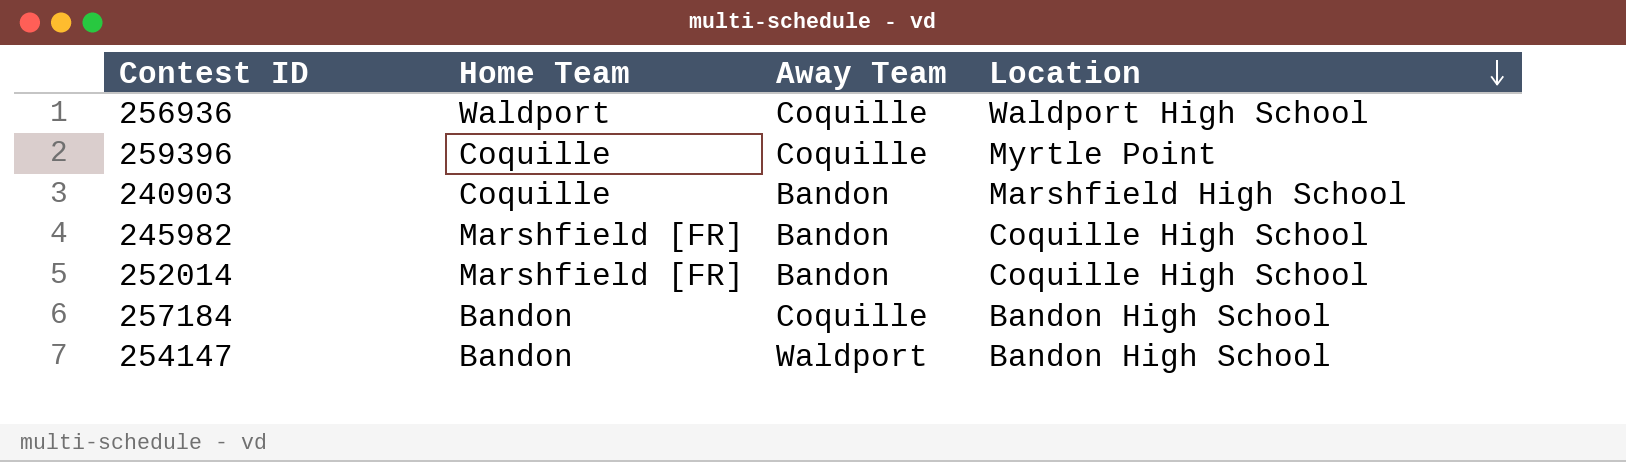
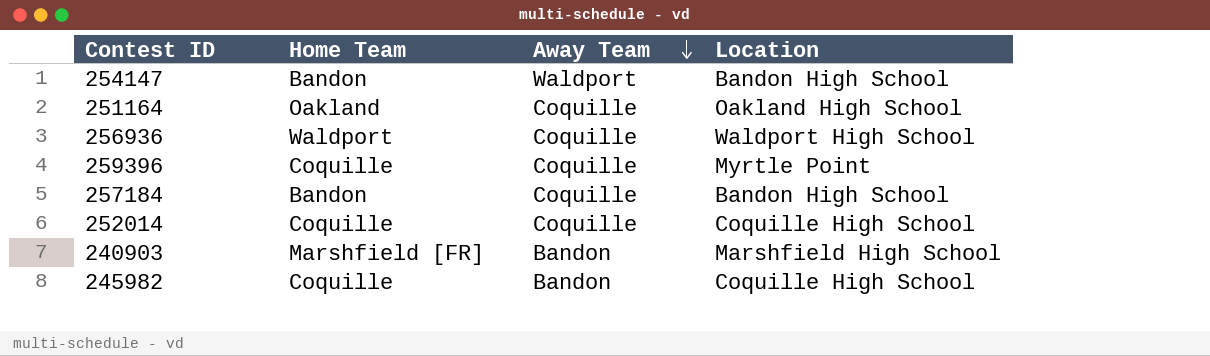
row order: Location descending -> Away Team descending
row 251164: none -> Oakland | Coquille | Oakland High School
252014 | Home Team: Marshfield [FR] -> Coquille
252014 | Away Team: Bandon -> Coquille
240903 | Home Team: Coquille -> Marshfield [FR]
245982 | Home Team: Marshfield [FR] -> Coquille

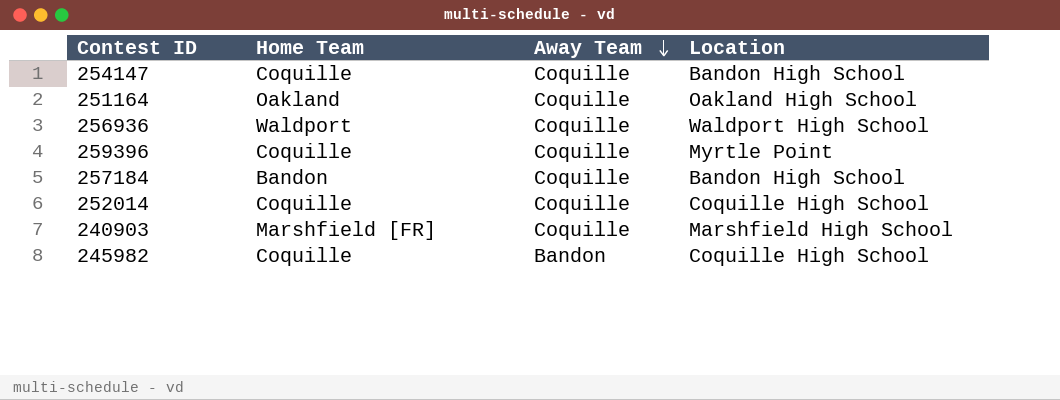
254147 | Home Team: Bandon -> Coquille
254147 | Away Team: Waldport -> Coquille
240903 | Away Team: Bandon -> Coquille

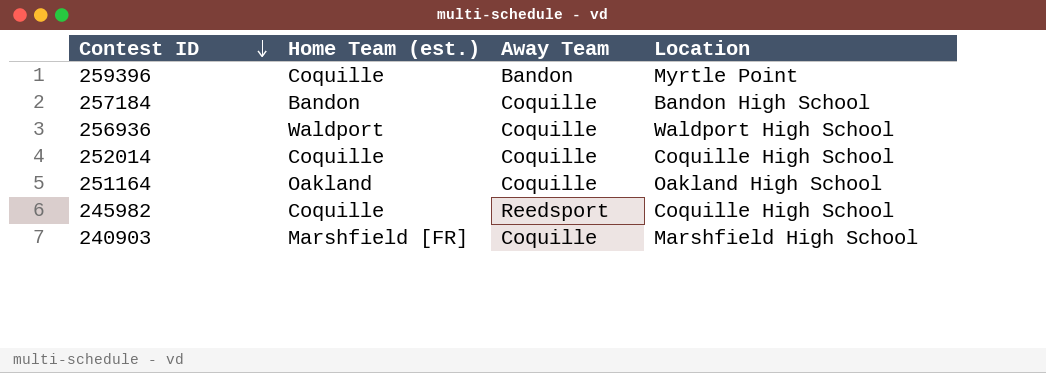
row order: Away Team descending -> Contest ID descending
column name: Home Team -> Home Team (est.)
row 254147: Coquille | Coquille | Bandon High School -> none
259396 | Away Team: Coquille -> Bandon
245982 | Away Team: Bandon -> Reedsport

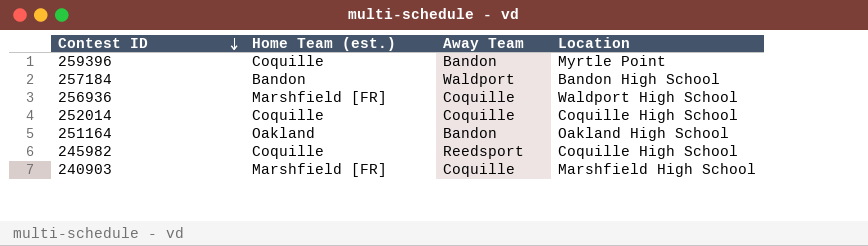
257184 | Away Team: Coquille -> Waldport
256936 | Home Team (est.): Waldport -> Marshfield [FR]
251164 | Away Team: Coquille -> Bandon

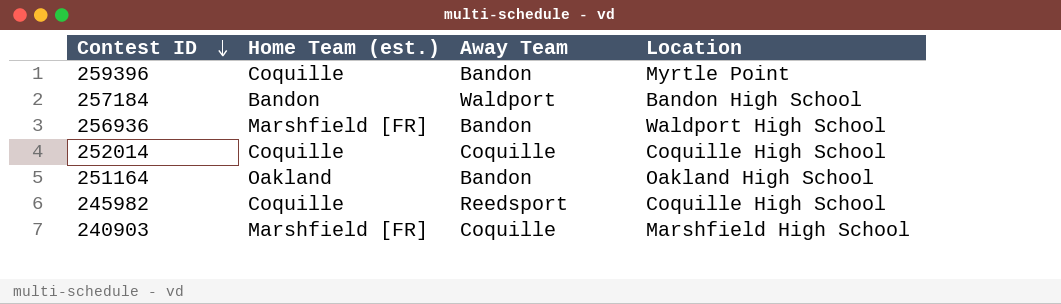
256936 | Away Team: Coquille -> Bandon

